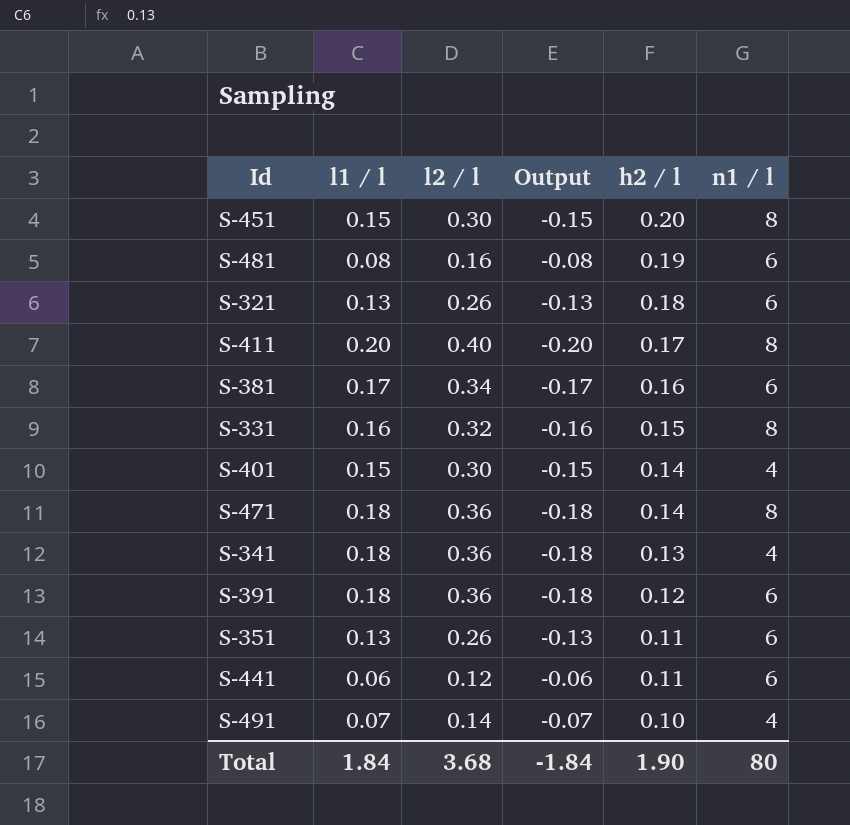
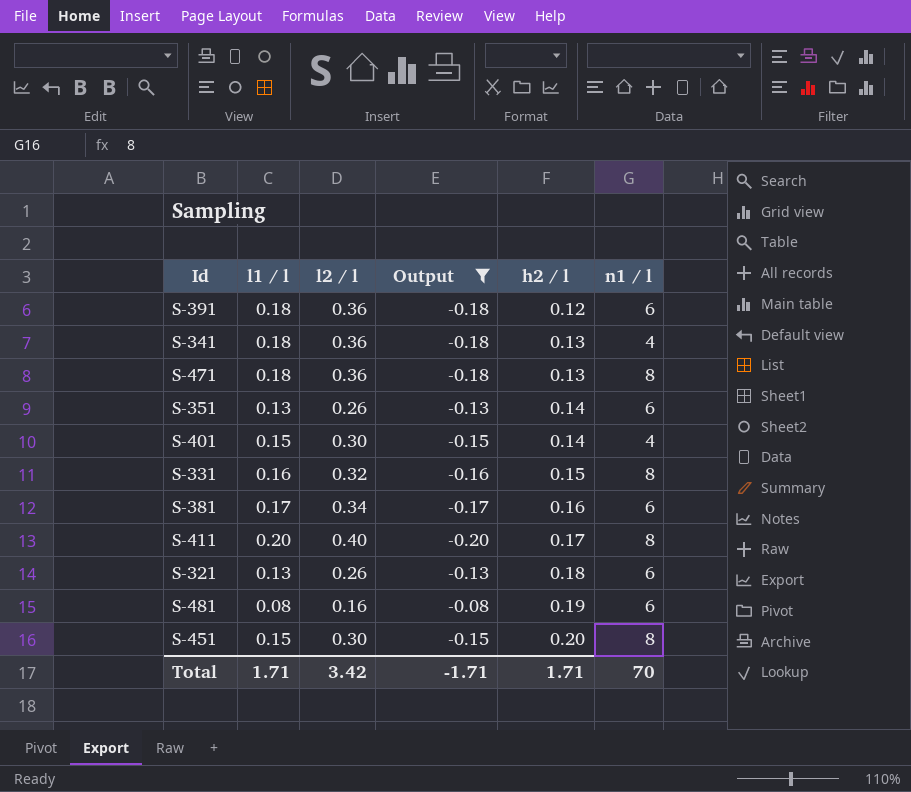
filter: none -> Output <= -0.08
row order: h2 / l descending -> h2 / l ascending
S-471 | h2 / l: 0.14 -> 0.13
S-351 | h2 / l: 0.11 -> 0.14
Total | l1 / l: 1.84 -> 1.71
Total | l2 / l: 3.68 -> 3.42
Total | Output: -1.84 -> -1.71
Total | h2 / l: 1.90 -> 1.71
Total | n1 / l: 80 -> 70

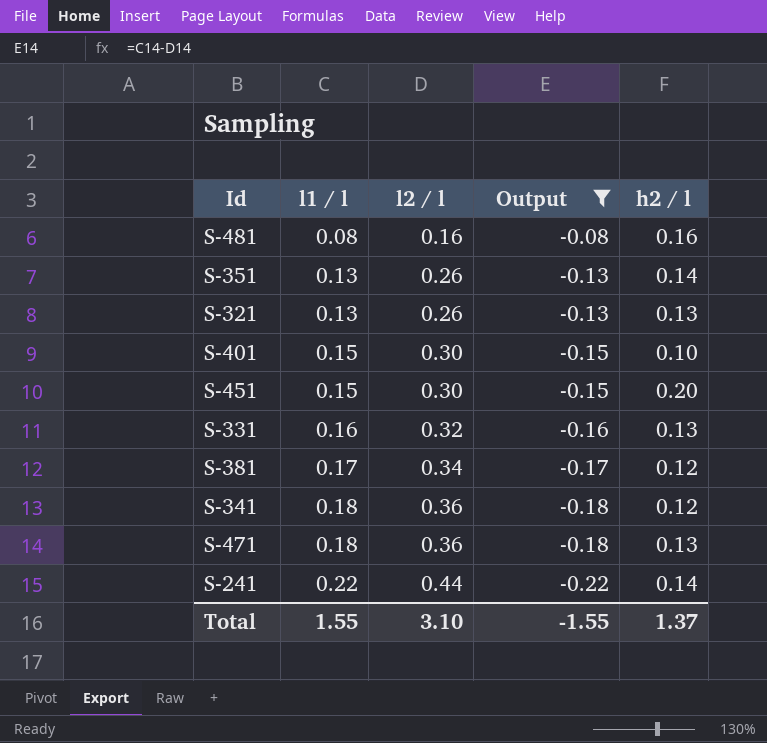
row order: h2 / l ascending -> l1 / l ascending
column n1 / l | position: 6 -> none
row S-391: 0.18 | 0.36 | -0.18 | 0.12 | 6 -> none
row S-411: 0.20 | 0.40 | -0.20 | 0.17 | 8 -> none
S-481 | h2 / l: 0.19 -> 0.16
S-321 | h2 / l: 0.18 -> 0.13
S-401 | h2 / l: 0.14 -> 0.10
S-331 | h2 / l: 0.15 -> 0.13
S-381 | h2 / l: 0.16 -> 0.12
S-341 | h2 / l: 0.13 -> 0.12
row S-241: none -> 0.22 | 0.44 | -0.22 | 0.14
Total | l1 / l: 1.71 -> 1.55
Total | l2 / l: 3.42 -> 3.10
Total | Output: -1.71 -> -1.55
Total | h2 / l: 1.71 -> 1.37

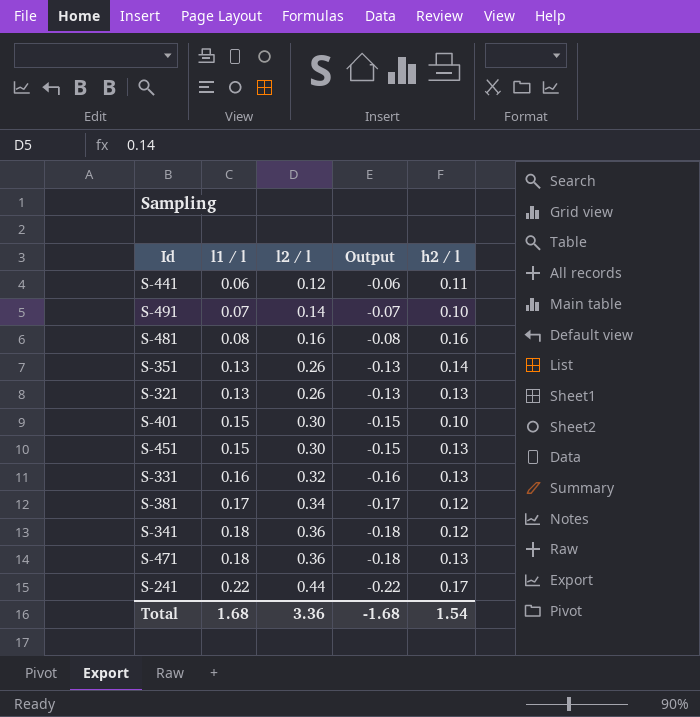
filter: Output <= -0.08 -> none
S-451 | h2 / l: 0.20 -> 0.13
S-241 | h2 / l: 0.14 -> 0.17
Total | l1 / l: 1.55 -> 1.68
Total | l2 / l: 3.10 -> 3.36
Total | Output: -1.55 -> -1.68
Total | h2 / l: 1.37 -> 1.54

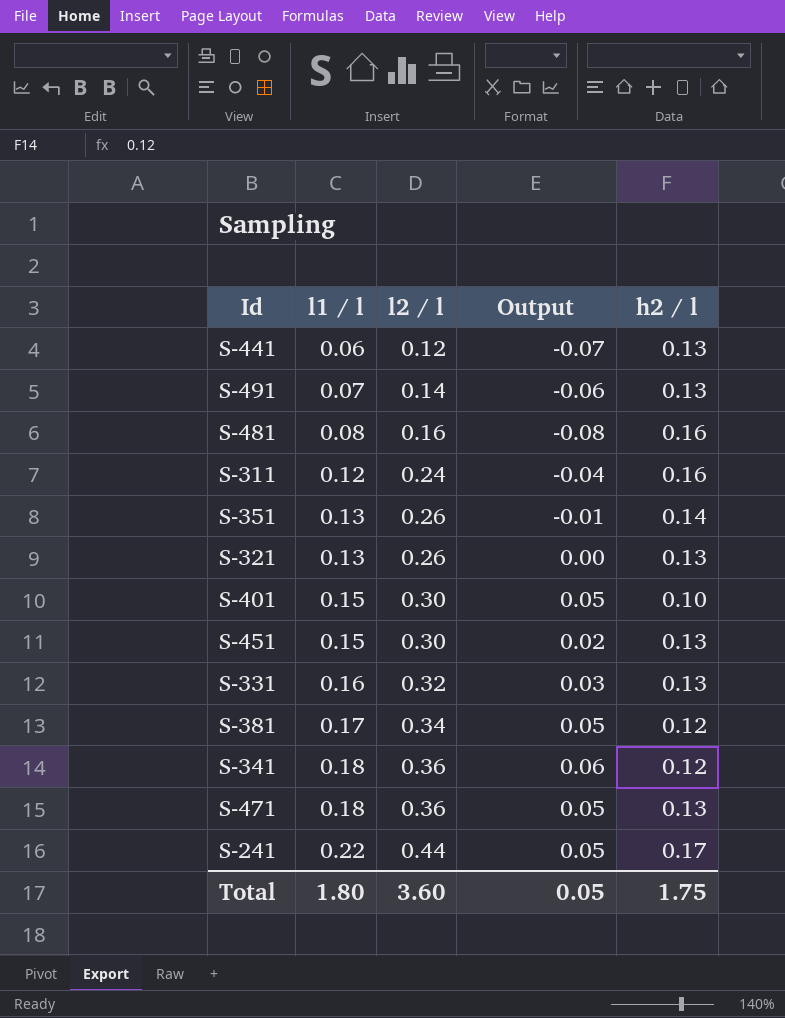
column Output | formula: [l1 / l] - [l2 / l] -> [l1 / l] - [h2 / l]
S-441 | h2 / l: 0.11 -> 0.13
S-491 | h2 / l: 0.10 -> 0.13
row S-311: none -> 0.12 | 0.24 | -0.04 | 0.16
Total | l1 / l: 1.68 -> 1.80
Total | l2 / l: 3.36 -> 3.60
Total | Output: -1.68 -> 0.05
Total | h2 / l: 1.54 -> 1.75

